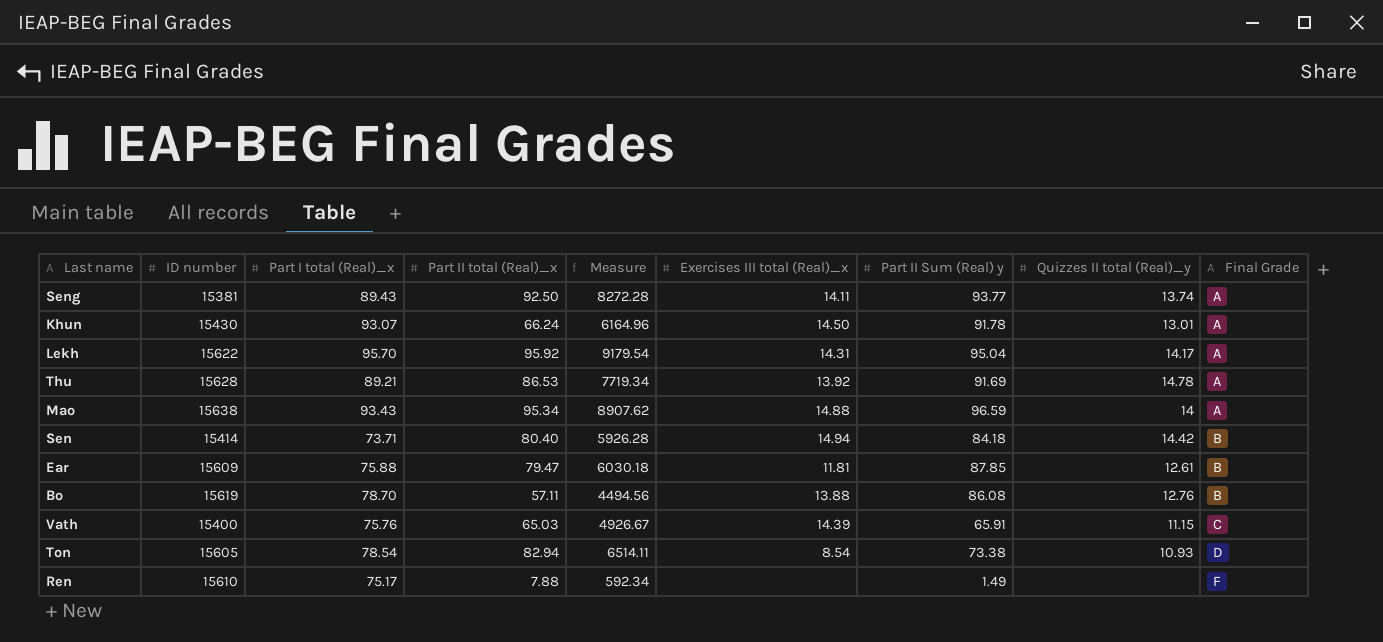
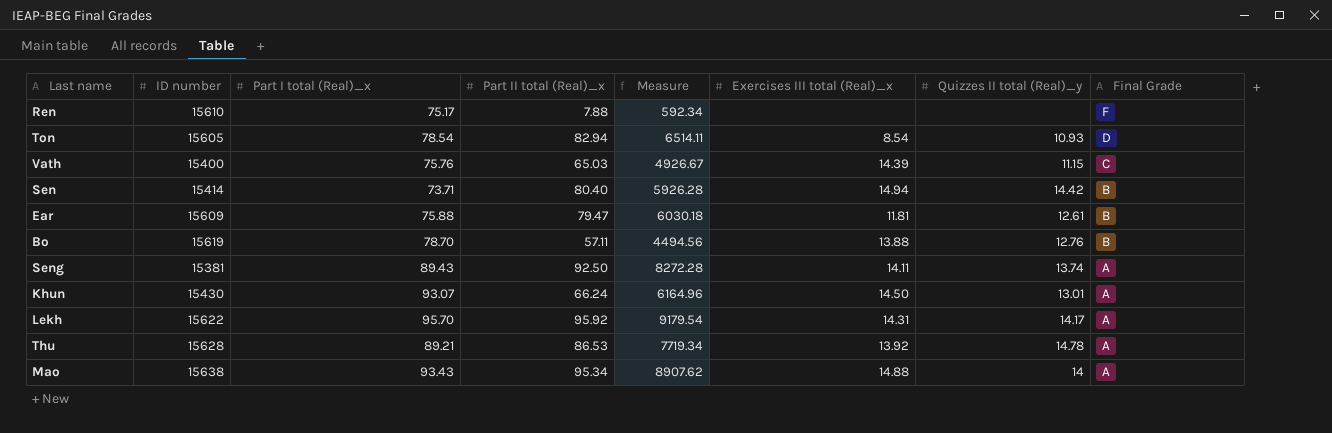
row order: Final Grade ascending -> Final Grade descending
column Part II Sum (Real) y | position: 7 -> none

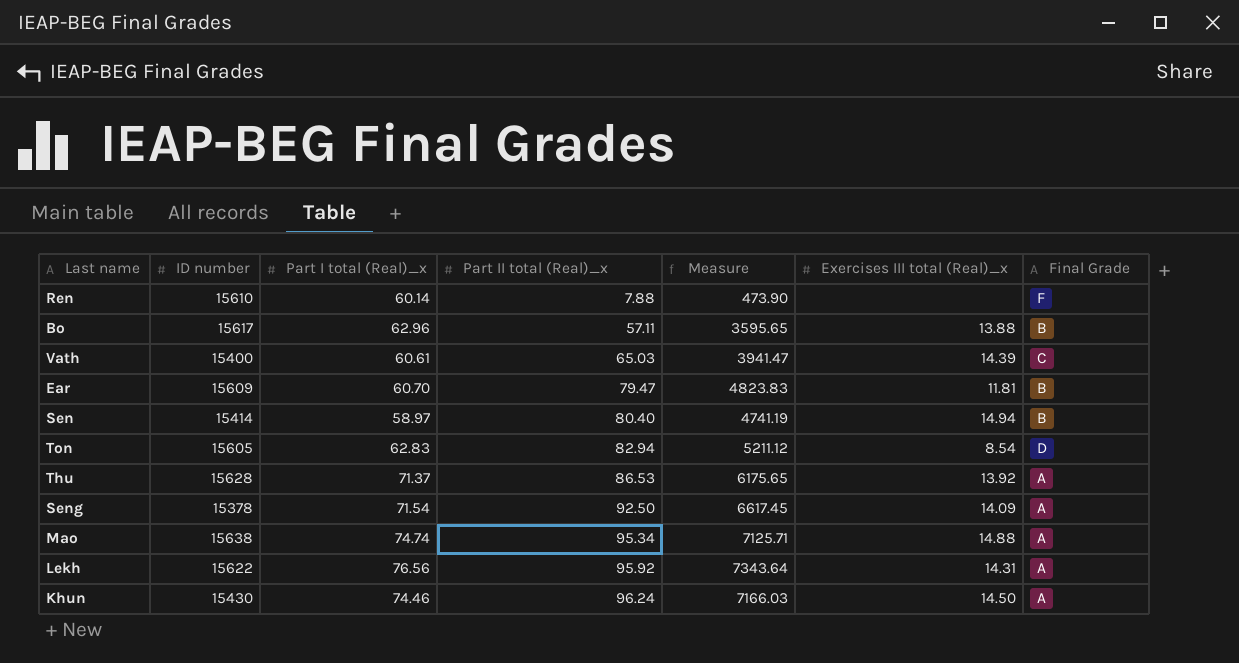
row order: Final Grade descending -> Part II total (Real)_x ascending
column Quizzes II total (Real)_y | position: 7 -> none
Ren | Part I total (Real)_x: 75.17 -> 60.14
Ren | Measure: 592.34 -> 473.90
Bo | ID number: 15619 -> 15617
Bo | Part I total (Real)_x: 78.70 -> 62.96
Bo | Measure: 4494.56 -> 3595.65
Vath | Part I total (Real)_x: 75.76 -> 60.61
Vath | Measure: 4926.67 -> 3941.47
Ear | Part I total (Real)_x: 75.88 -> 60.70
Ear | Measure: 6030.18 -> 4823.83
Sen | Part I total (Real)_x: 73.71 -> 58.97
Sen | Measure: 5926.28 -> 4741.19
Ton | Part I total (Real)_x: 78.54 -> 62.83
Ton | Measure: 6514.11 -> 5211.12
Thu | Part I total (Real)_x: 89.21 -> 71.37
Thu | Measure: 7719.34 -> 6175.65
Seng | ID number: 15381 -> 15378
Seng | Part I total (Real)_x: 89.43 -> 71.54
Seng | Measure: 8272.28 -> 6617.45
Seng | Exercises III total (Real)_x: 14.11 -> 14.09
Mao | Part I total (Real)_x: 93.43 -> 74.74
Mao | Measure: 8907.62 -> 7125.71
Lekh | Part I total (Real)_x: 95.70 -> 76.56
Lekh | Measure: 9179.54 -> 7343.64
Khun | Part I total (Real)_x: 93.07 -> 74.46
Khun | Part II total (Real)_x: 66.24 -> 96.24
Khun | Measure: 6164.96 -> 7166.03

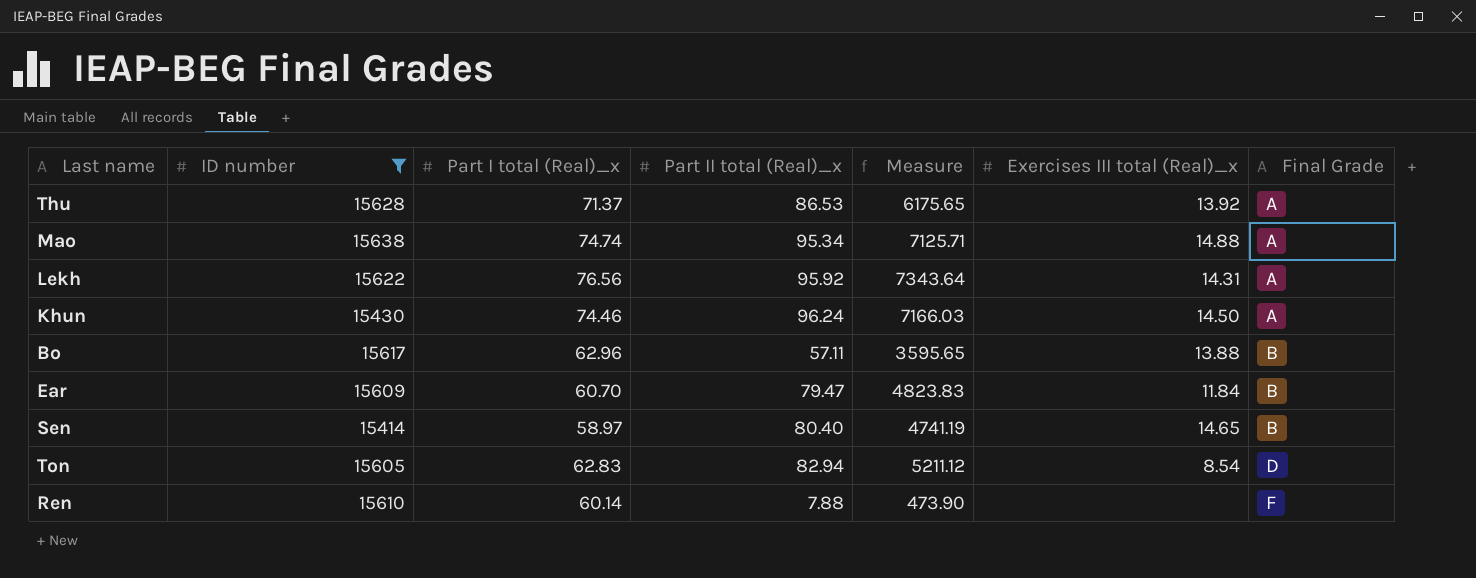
filter: none -> ID number >= 15414
row order: Part II total (Real)_x ascending -> Final Grade ascending
Ear | Exercises III total (Real)_x: 11.81 -> 11.84
Sen | Exercises III total (Real)_x: 14.94 -> 14.65

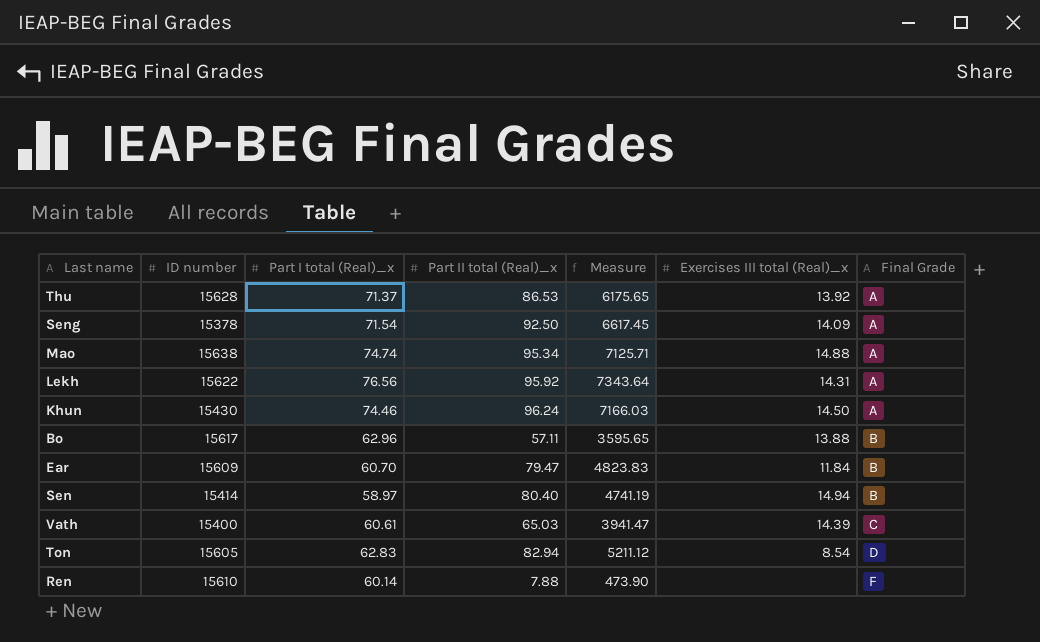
filter: ID number >= 15414 -> none
Sen | Exercises III total (Real)_x: 14.65 -> 14.94

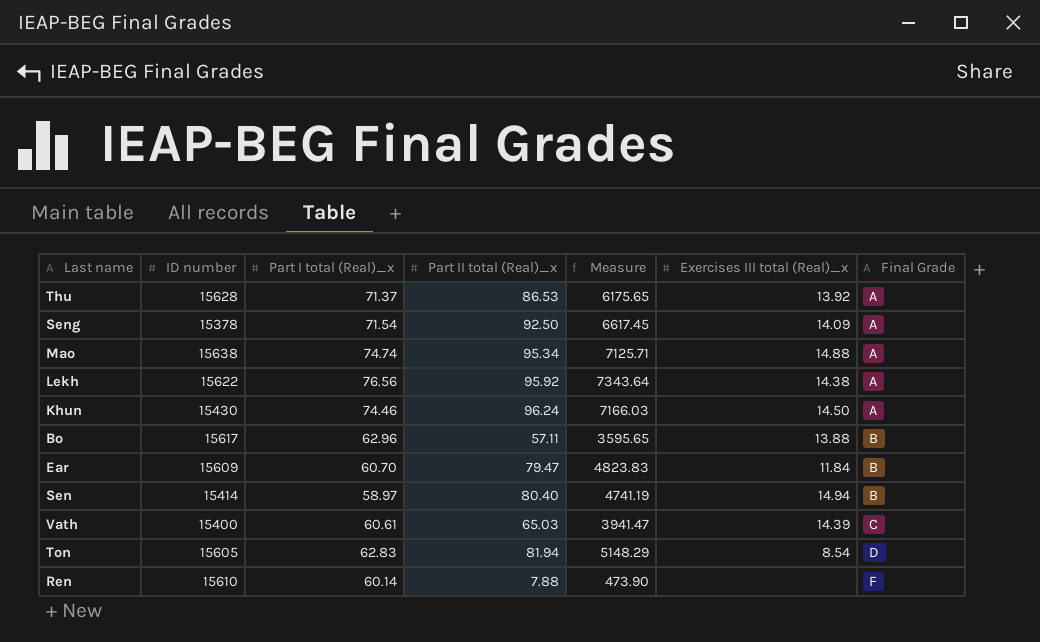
Lekh | Exercises III total (Real)_x: 14.31 -> 14.38
Ton | Part II total (Real)_x: 82.94 -> 81.94
Ton | Measure: 5211.12 -> 5148.29

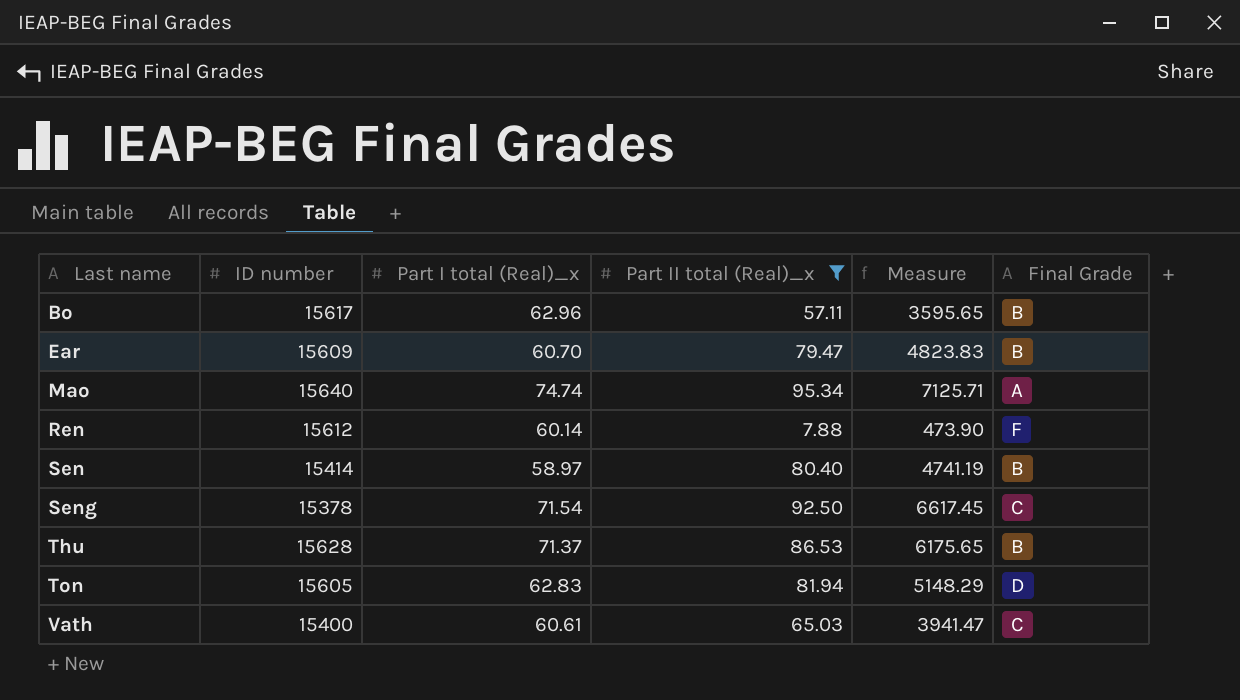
filter: none -> Part II total (Real)_x <= 95.34
row order: Final Grade ascending -> Last name ascending
column Exercises III total (Real)_x | position: 6 -> none
Mao | ID number: 15638 -> 15640
Ren | ID number: 15610 -> 15612
Seng | Final Grade: A -> C
Thu | Final Grade: A -> B

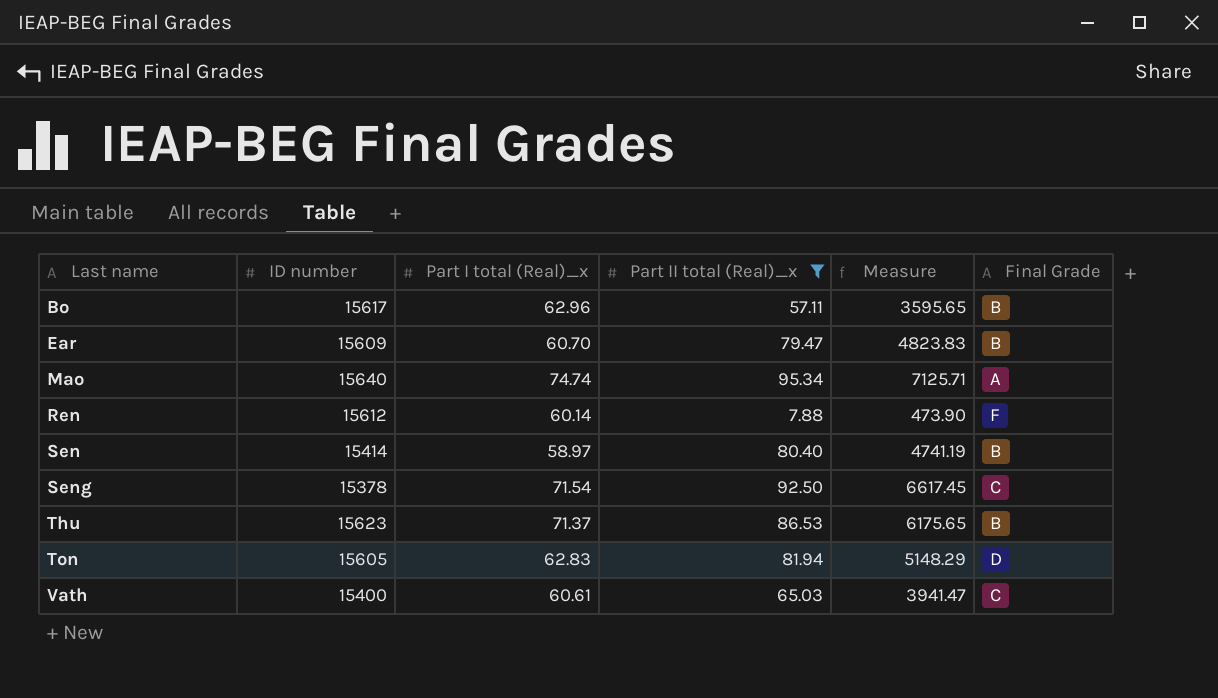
Thu | ID number: 15628 -> 15623

